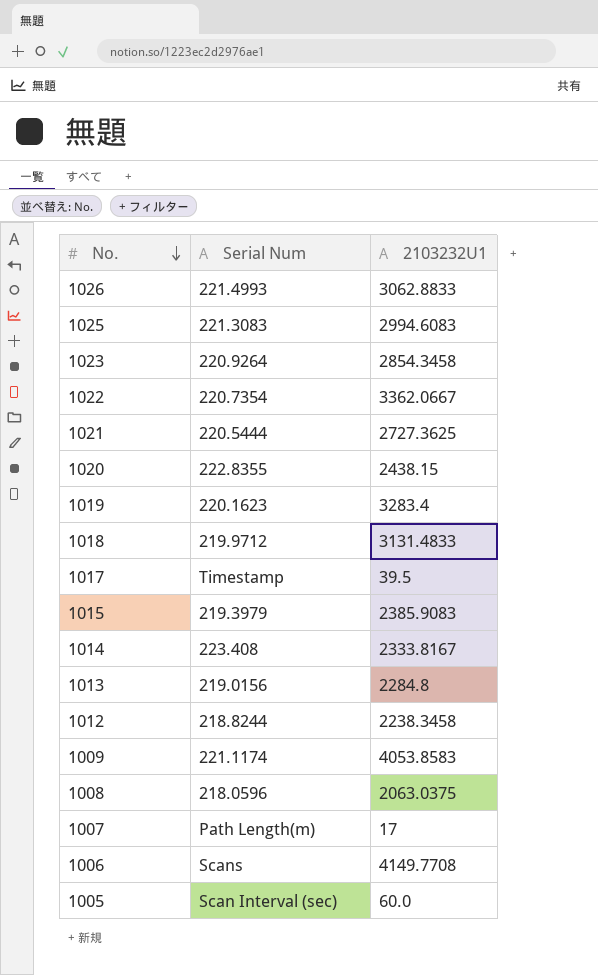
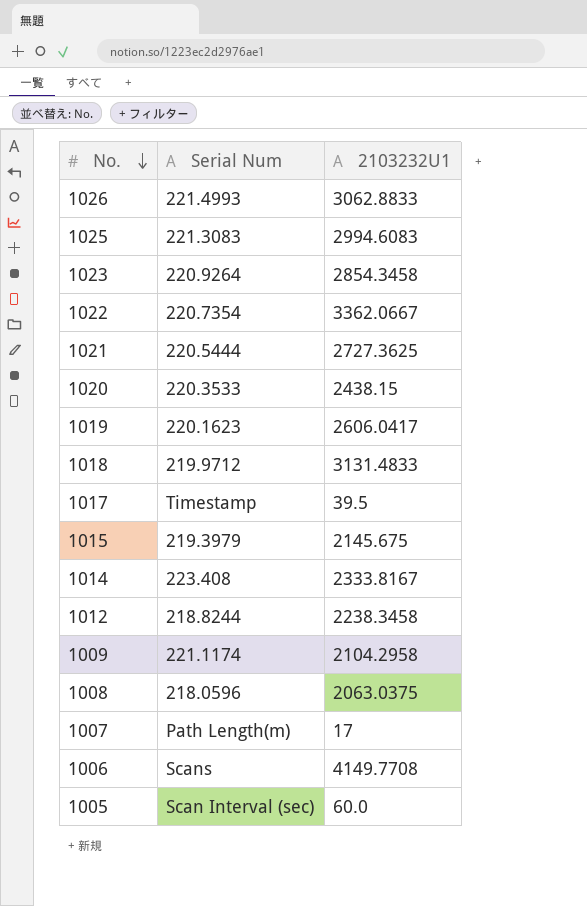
row 1013: 219.0156 | 2284.8 -> none
1020 | Serial Num: 222.8355 -> 220.3533
1019 | 2103232U1: 3283.4 -> 2606.0417
1015 | 2103232U1: 2385.9083 -> 2145.675
1009 | 2103232U1: 4053.8583 -> 2104.2958

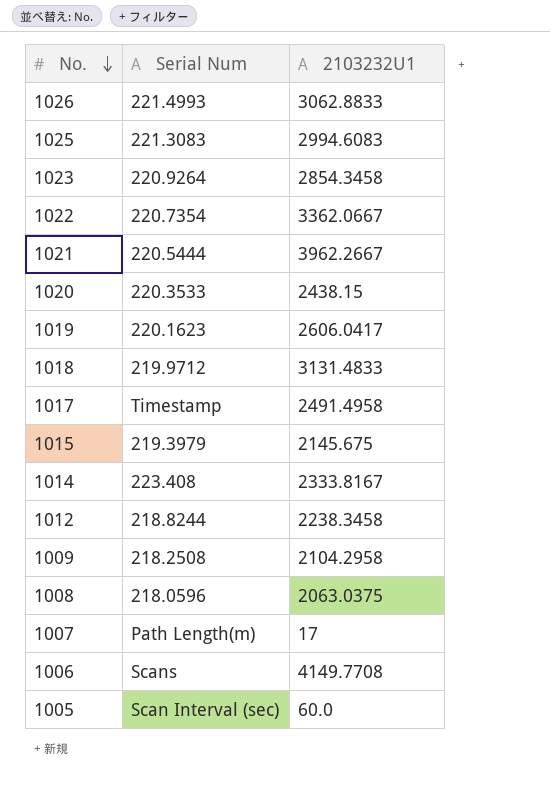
1021 | 2103232U1: 2727.3625 -> 3962.2667
1017 | 2103232U1: 39.5 -> 2491.4958
1009 | Serial Num: 221.1174 -> 218.2508

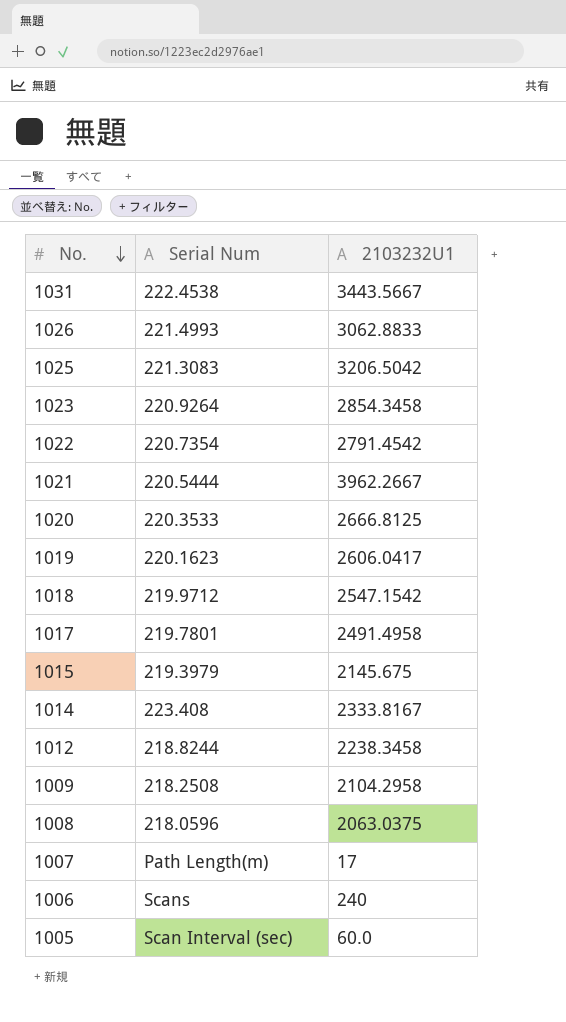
row 1031: none -> 222.4538 | 3443.5667
1025 | 2103232U1: 2994.6083 -> 3206.5042
1022 | 2103232U1: 3362.0667 -> 2791.4542
1020 | 2103232U1: 2438.15 -> 2666.8125
1018 | 2103232U1: 3131.4833 -> 2547.1542
1017 | Serial Num: Timestamp -> 219.7801
1006 | 2103232U1: 4149.7708 -> 240

